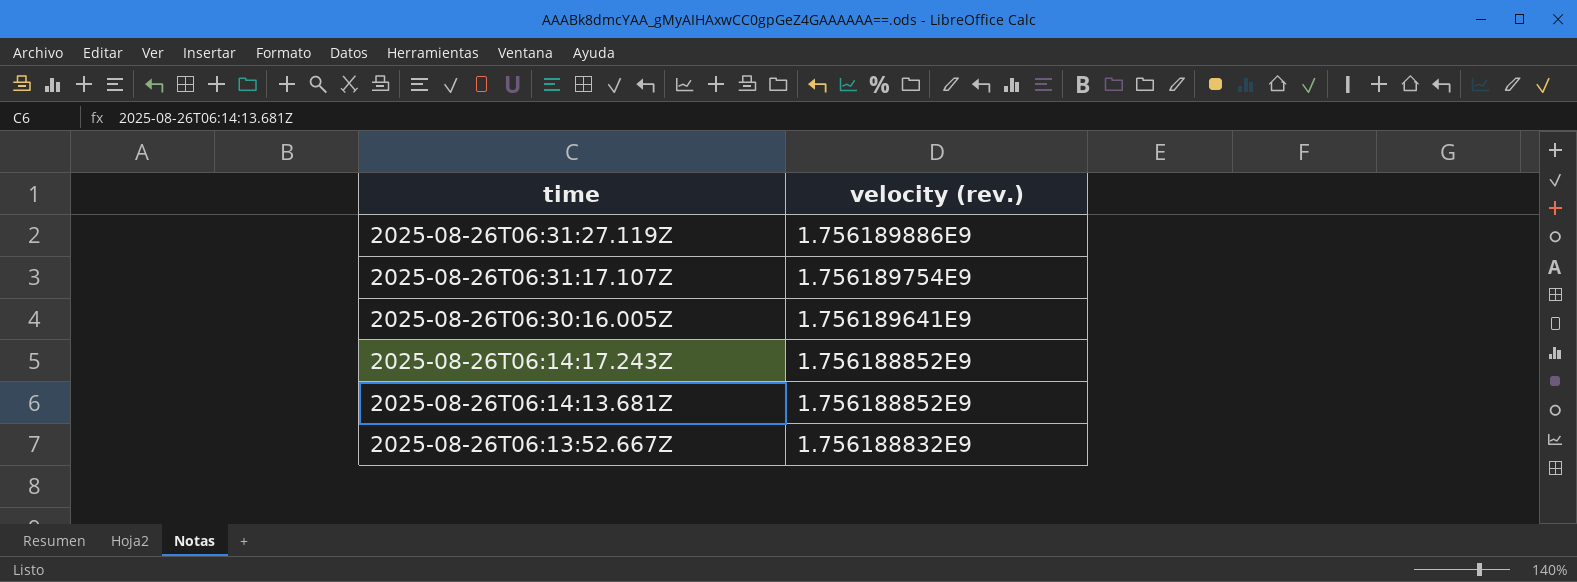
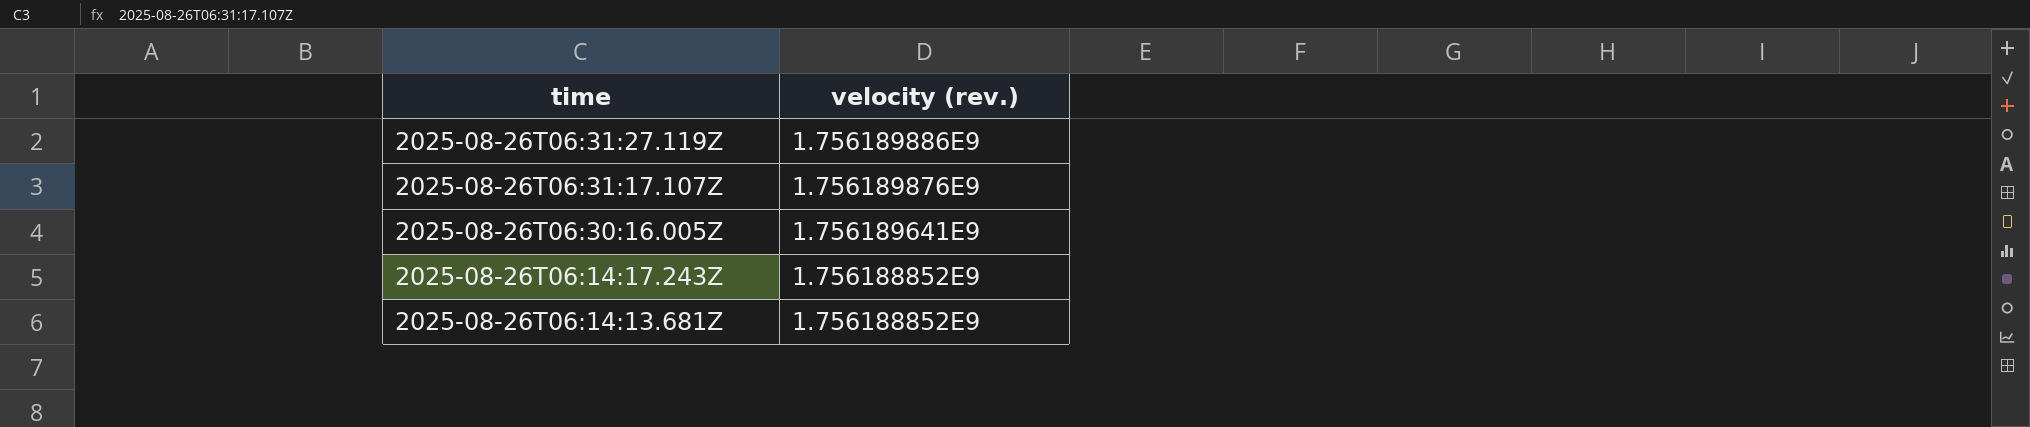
row 2025-08-26T06:13:52.667Z: 1.756188832E9 -> none
2025-08-26T06:31:17.107Z | velocity (rev.): 1.756189754E9 -> 1.756189876E9

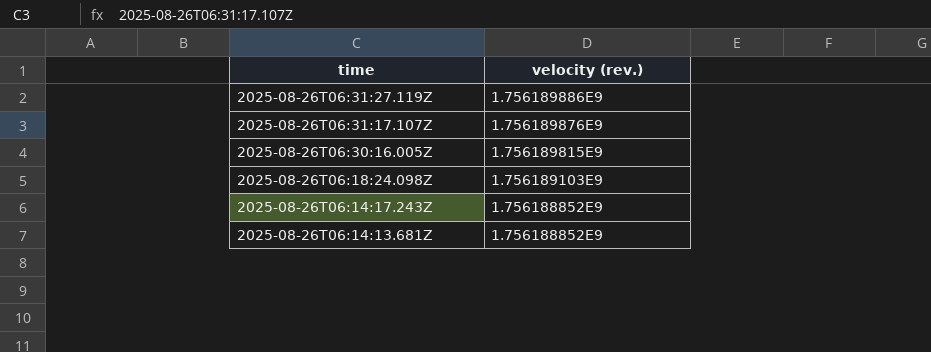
2025-08-26T06:30:16.005Z | velocity (rev.): 1.756189641E9 -> 1.756189815E9
row 2025-08-26T06:18:24.098Z: none -> 1.756189103E9

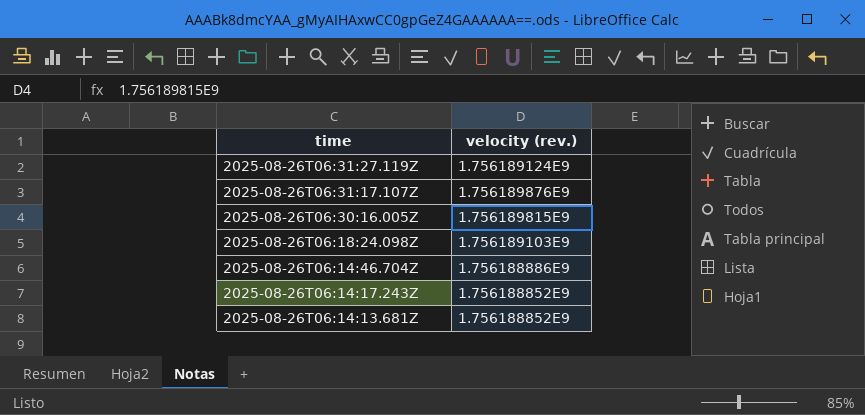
2025-08-26T06:31:27.119Z | velocity (rev.): 1.756189886E9 -> 1.756189124E9
row 2025-08-26T06:14:46.704Z: none -> 1.756188886E9

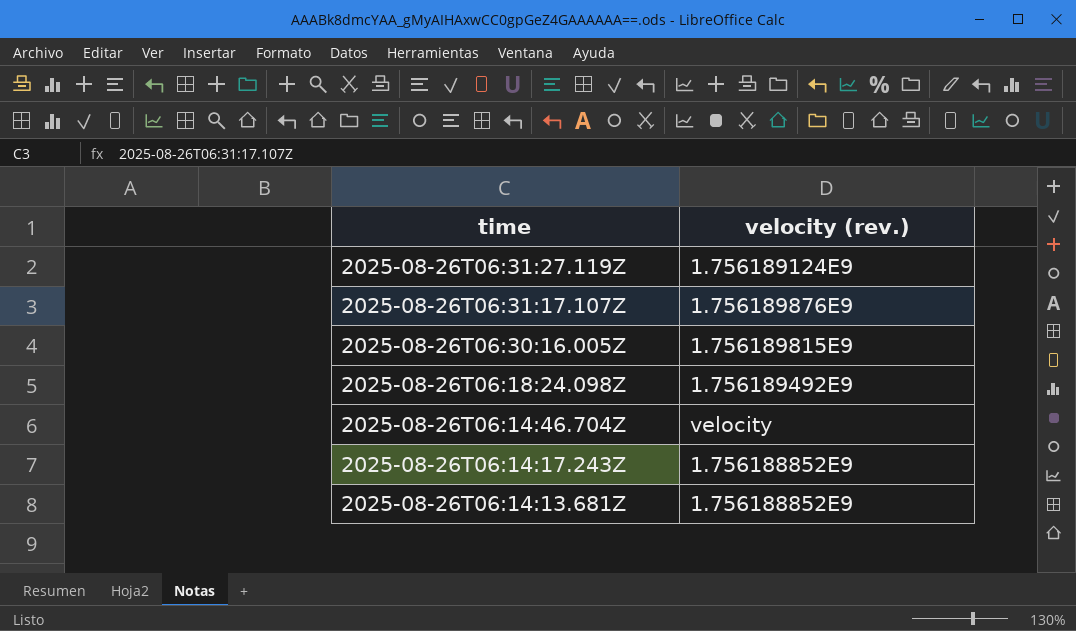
2025-08-26T06:18:24.098Z | velocity (rev.): 1.756189103E9 -> 1.756189492E9
2025-08-26T06:14:46.704Z | velocity (rev.): 1.756188886E9 -> velocity

